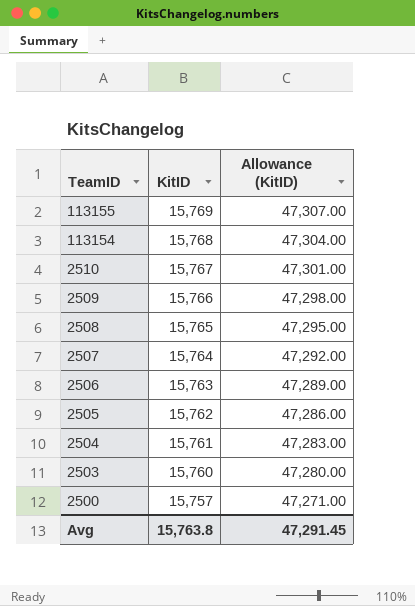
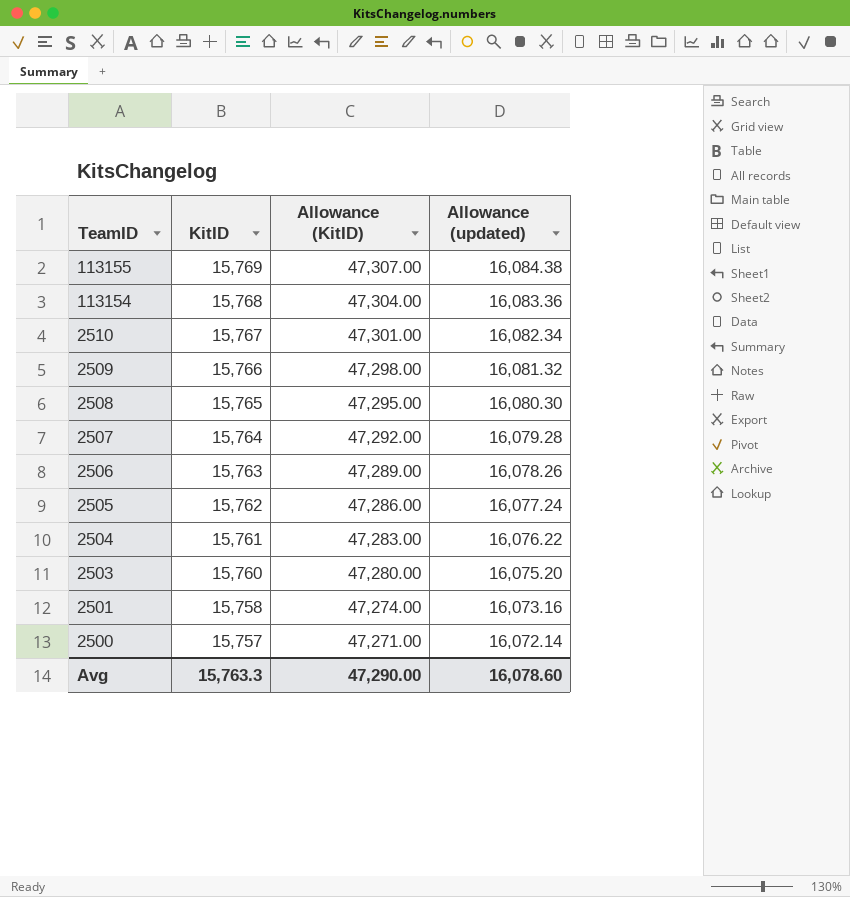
column Allowance (updated) | formula: none -> [KitID] * 1.02
row 2501: none -> 15,758 | 47,274.00 | 16,073.16
Avg | KitID: 15,763.8 -> 15,763.3
Avg | Allowance (KitID): 47,291.45 -> 47,290.00

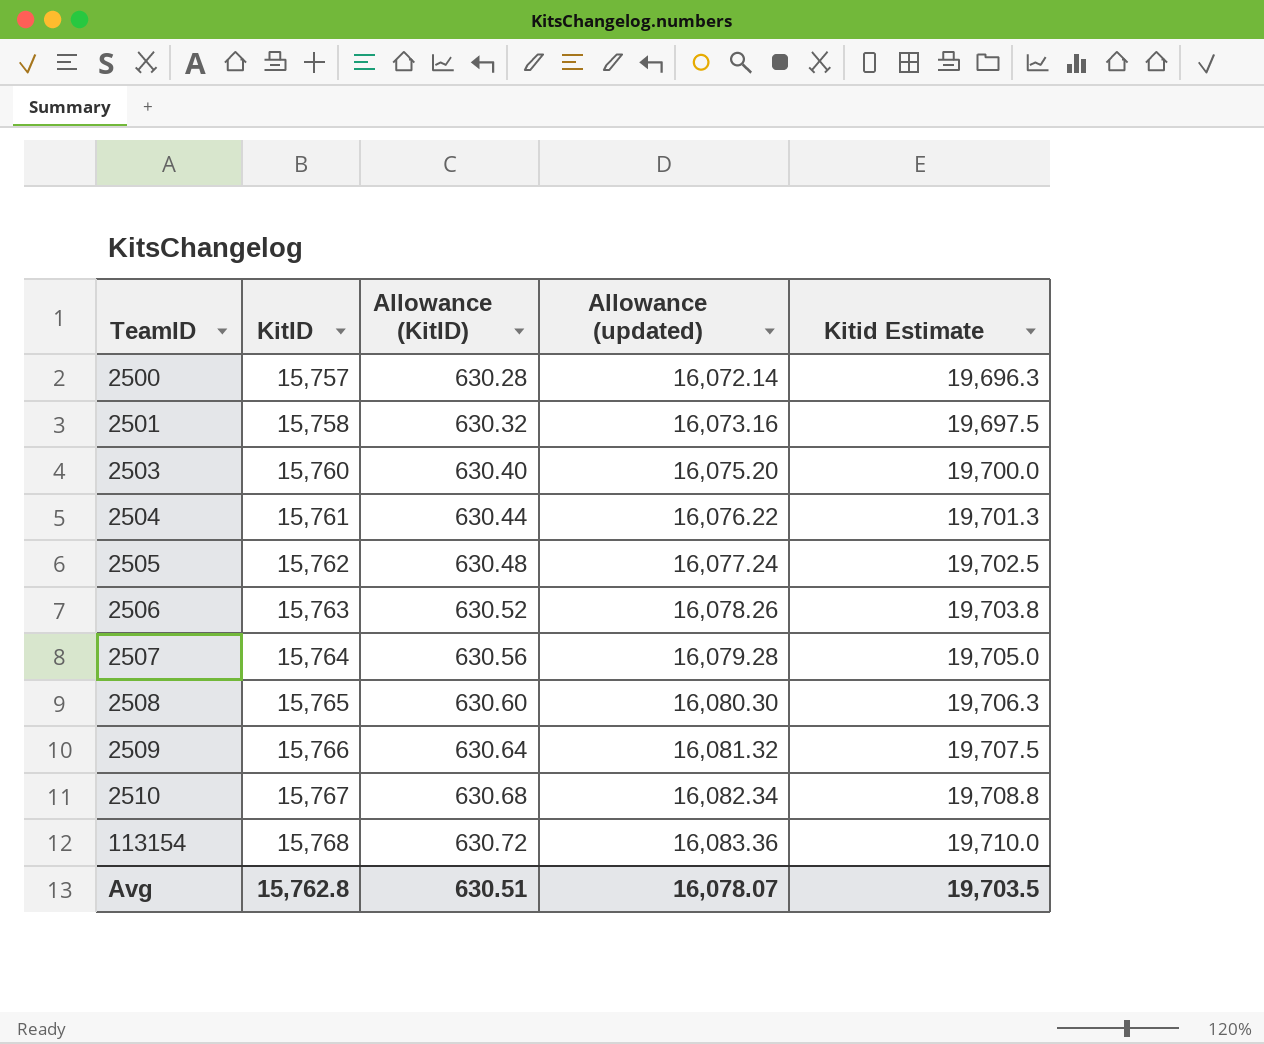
row order: TeamID descending -> TeamID ascending
column Allowance (KitID) | formula: [KitID] * 3 -> [KitID] * 0.04
column Kitid Estimate | formula: none -> [KitID] * 1.25
row 113155: 15,769 | 47,307.00 | 16,084.38 -> none
Avg | KitID: 15,763.3 -> 15,762.8
Avg | Allowance (KitID): 47,290.00 -> 630.51
Avg | Allowance (updated): 16,078.60 -> 16,078.07

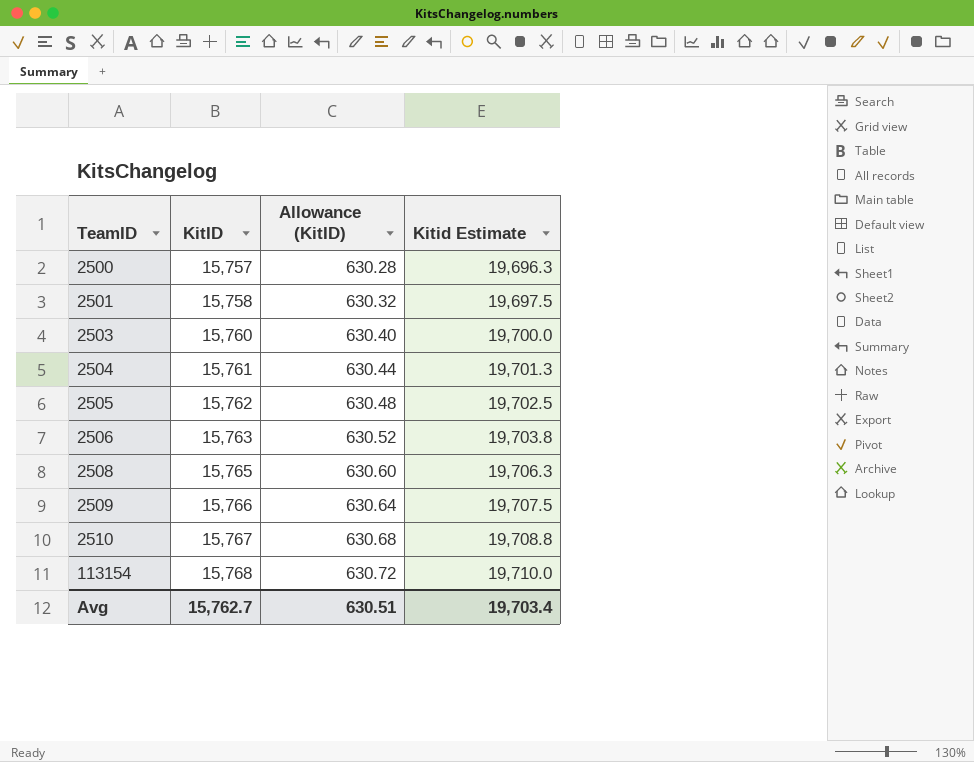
column Allowance (updated) | formula: [KitID] * 1.02 -> none
row 2507: 15,764 | 630.56 | 16,079.28 | 19,705.0 -> none
Avg | KitID: 15,762.8 -> 15,762.7
Avg | Kitid Estimate: 19,703.5 -> 19,703.4

